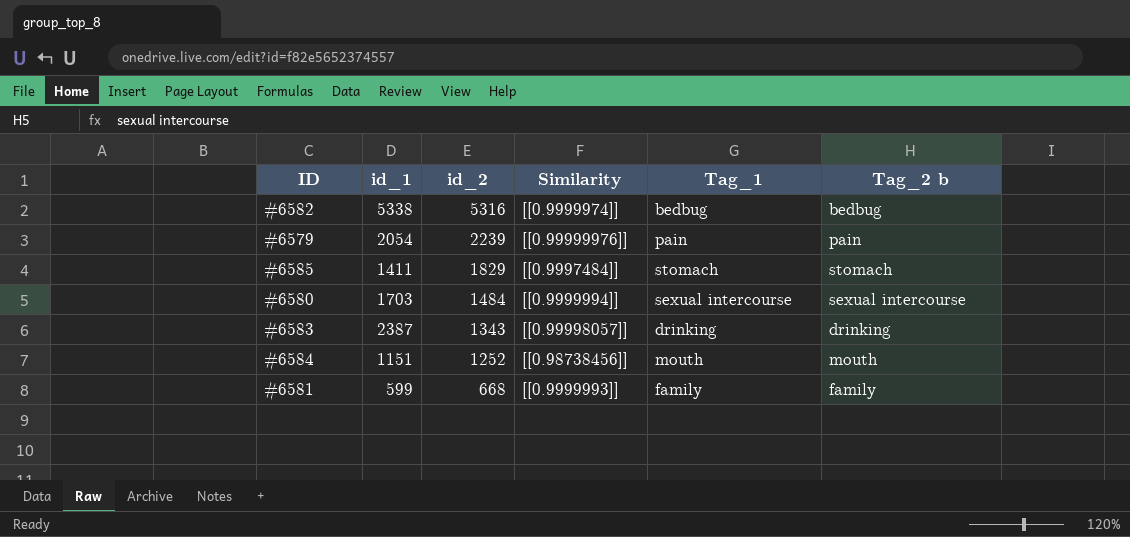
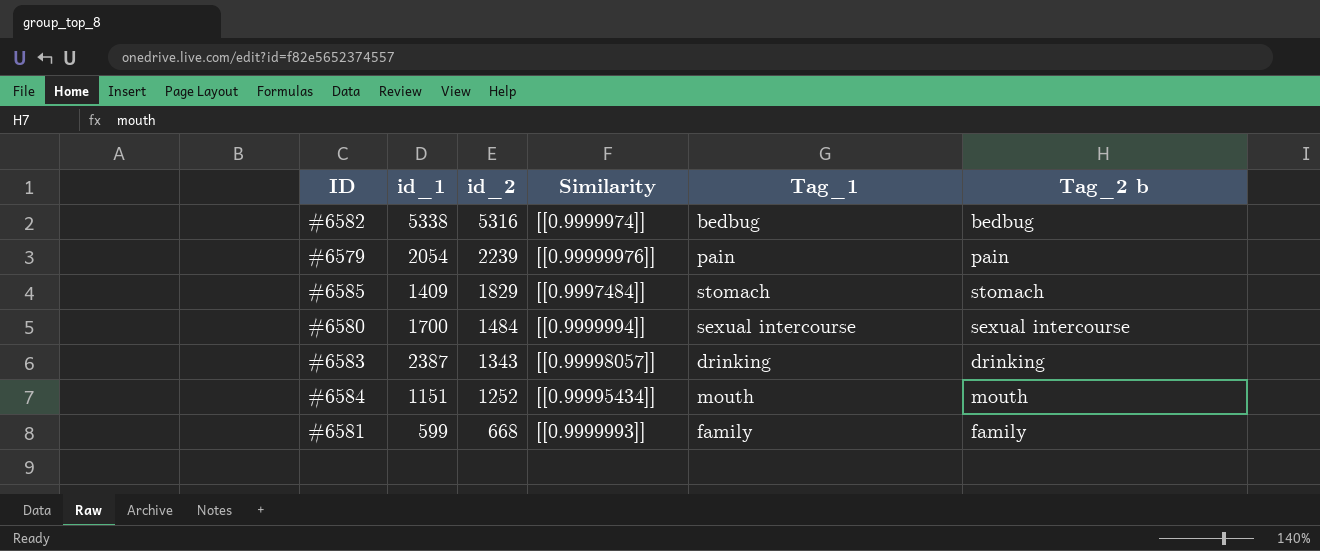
#6585 | id_1: 1411 -> 1409
#6580 | id_1: 1703 -> 1700
#6584 | Similarity: [[0.98738456]] -> [[0.99995434]]

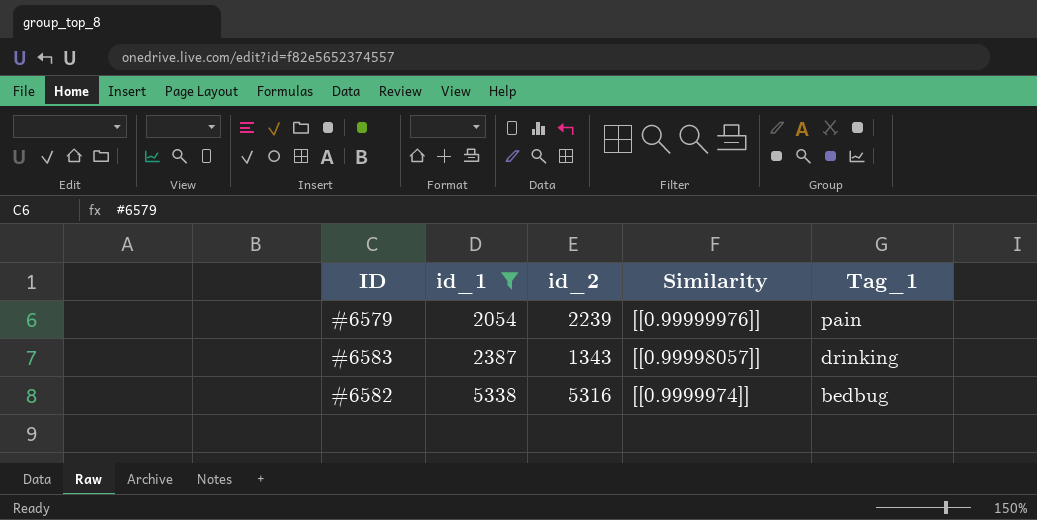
filter: none -> id_1 >= 2054
row order: id_2 descending -> id_1 ascending
column Tag_2 b | position: 6 -> none

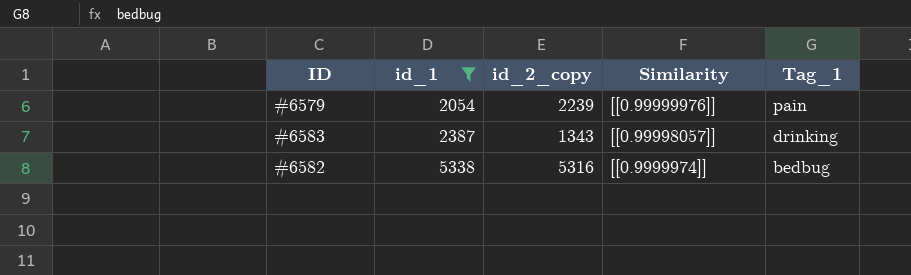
column name: id_2 -> id_2_copy

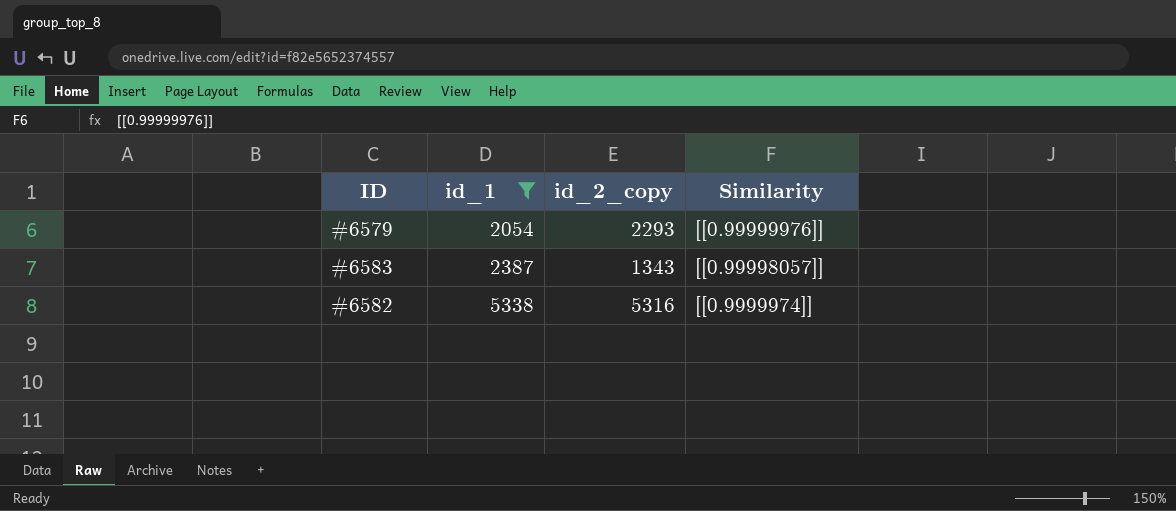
column Tag_1 | position: 5 -> none
#6579 | id_2_copy: 2239 -> 2293

